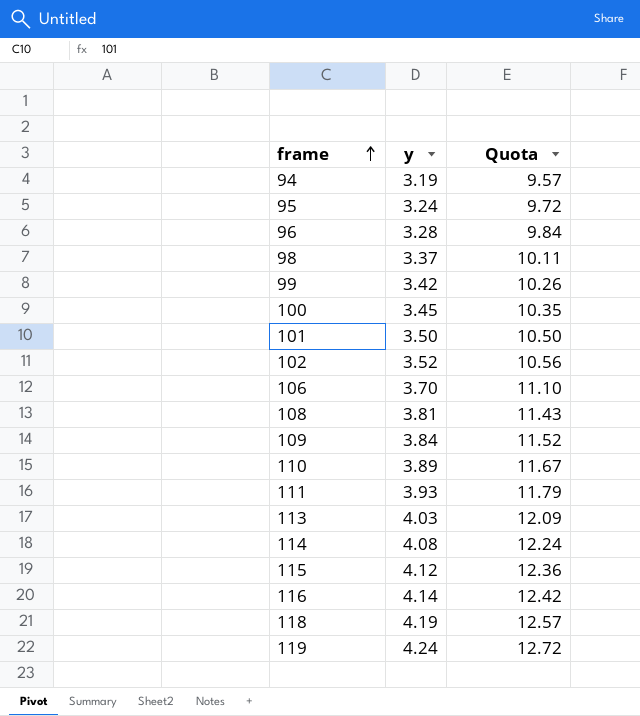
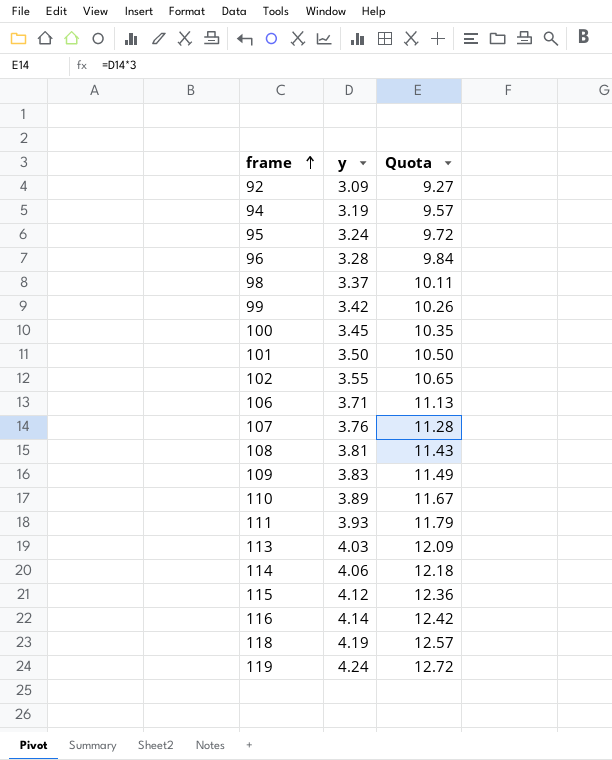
row 92: none -> 3.09 | 9.27
102 | y: 3.52 -> 3.55
102 | Quota: 10.56 -> 10.65
106 | y: 3.70 -> 3.71
106 | Quota: 11.10 -> 11.13
row 107: none -> 3.76 | 11.28
109 | y: 3.84 -> 3.83
109 | Quota: 11.52 -> 11.49
114 | y: 4.08 -> 4.06
114 | Quota: 12.24 -> 12.18

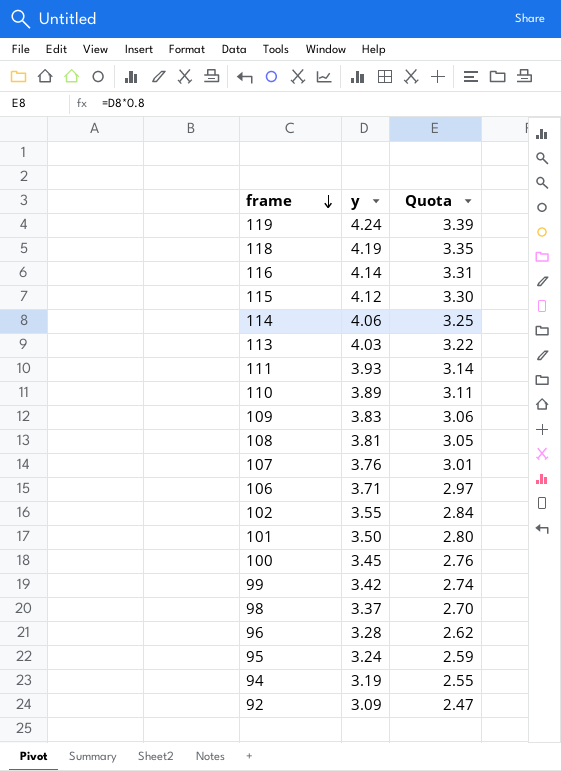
row order: frame ascending -> frame descending
column Quota | formula: [y] * 3 -> [y] * 0.8

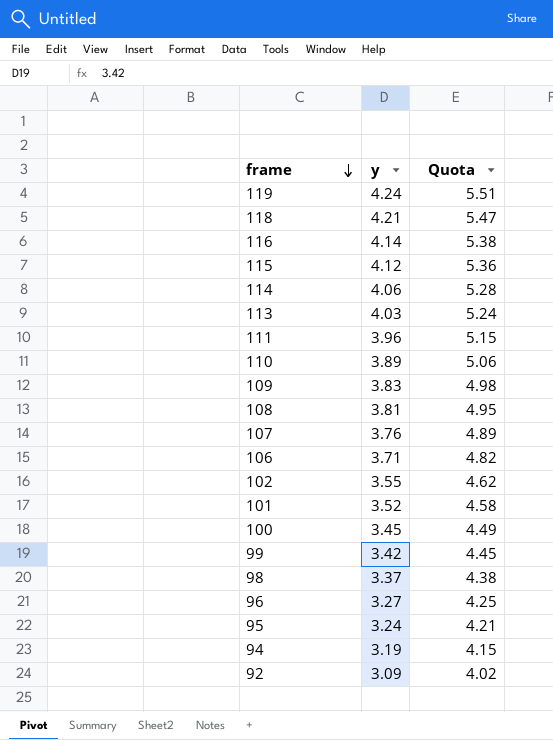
column Quota | formula: [y] * 0.8 -> [y] * 1.3
118 | y: 4.19 -> 4.21
111 | y: 3.93 -> 3.96
101 | y: 3.50 -> 3.52
96 | y: 3.28 -> 3.27

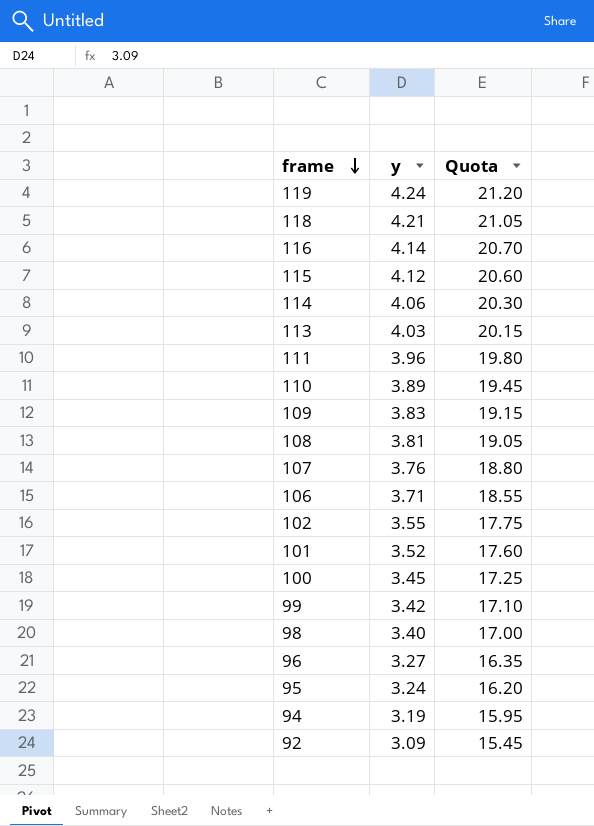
column Quota | formula: [y] * 1.3 -> [y] * 5
98 | y: 3.37 -> 3.40

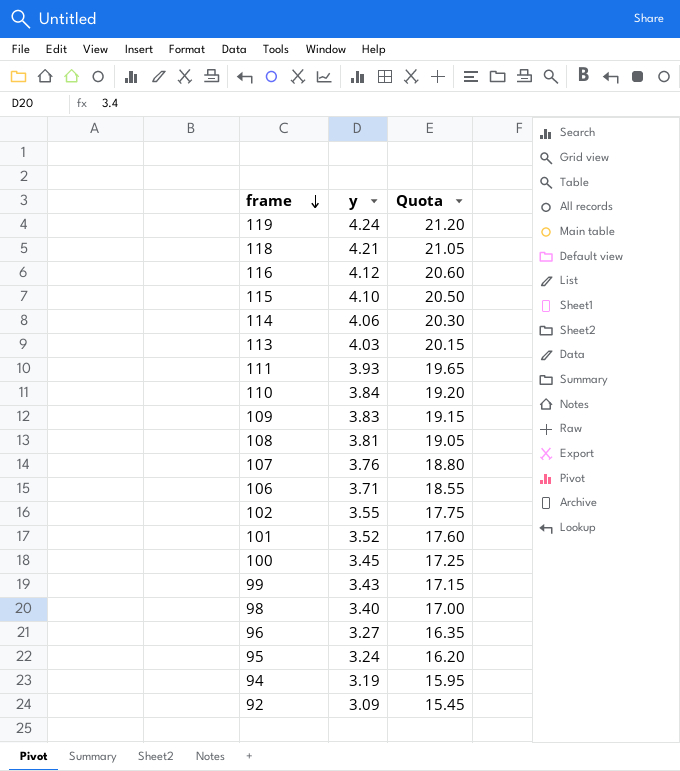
116 | y: 4.14 -> 4.12
116 | Quota: 20.70 -> 20.60
115 | y: 4.12 -> 4.10
115 | Quota: 20.60 -> 20.50
111 | y: 3.96 -> 3.93
111 | Quota: 19.80 -> 19.65
110 | y: 3.89 -> 3.84
110 | Quota: 19.45 -> 19.20
99 | y: 3.42 -> 3.43
99 | Quota: 17.10 -> 17.15

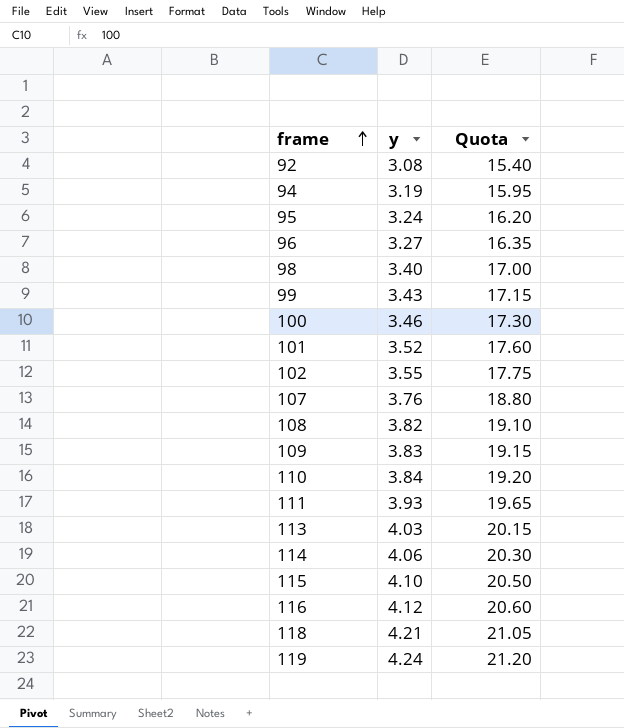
row order: frame descending -> frame ascending
row 106: 3.71 | 18.55 -> none
92 | y: 3.09 -> 3.08
92 | Quota: 15.45 -> 15.40
100 | y: 3.45 -> 3.46
100 | Quota: 17.25 -> 17.30
108 | y: 3.81 -> 3.82
108 | Quota: 19.05 -> 19.10

